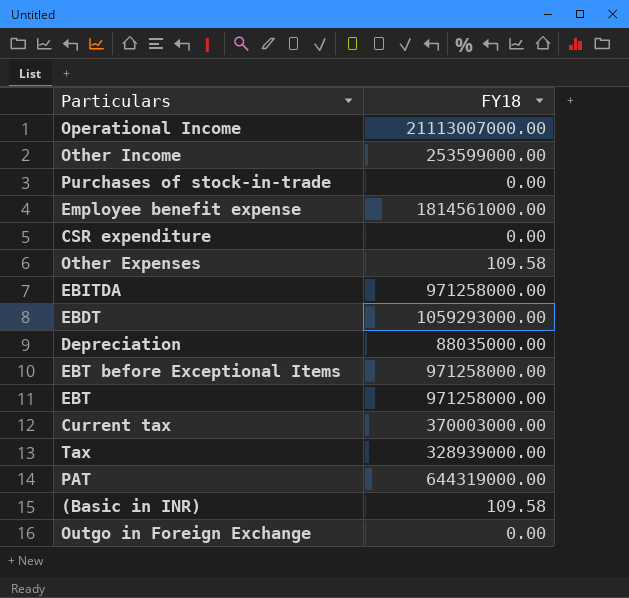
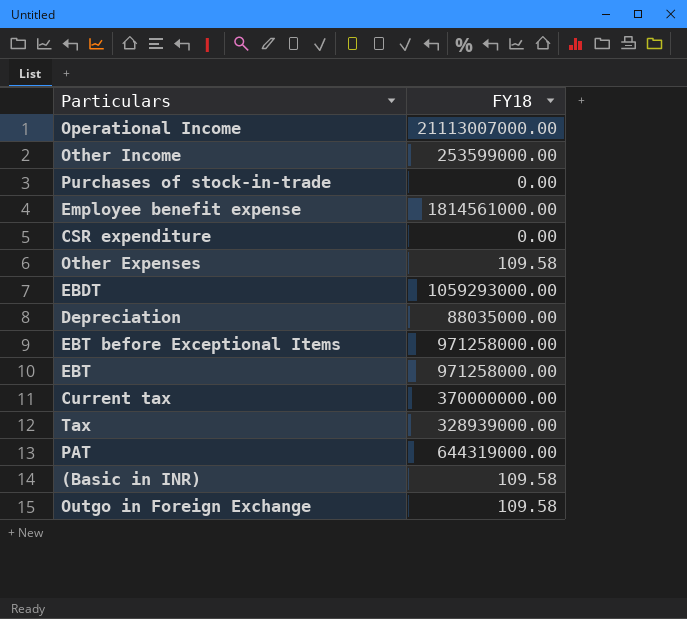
row EBITDA: 971258000.00 -> none
Current tax | FY18: 370003000.00 -> 370000000.00
Outgo in Foreign Exchange | FY18: 0.00 -> 109.58

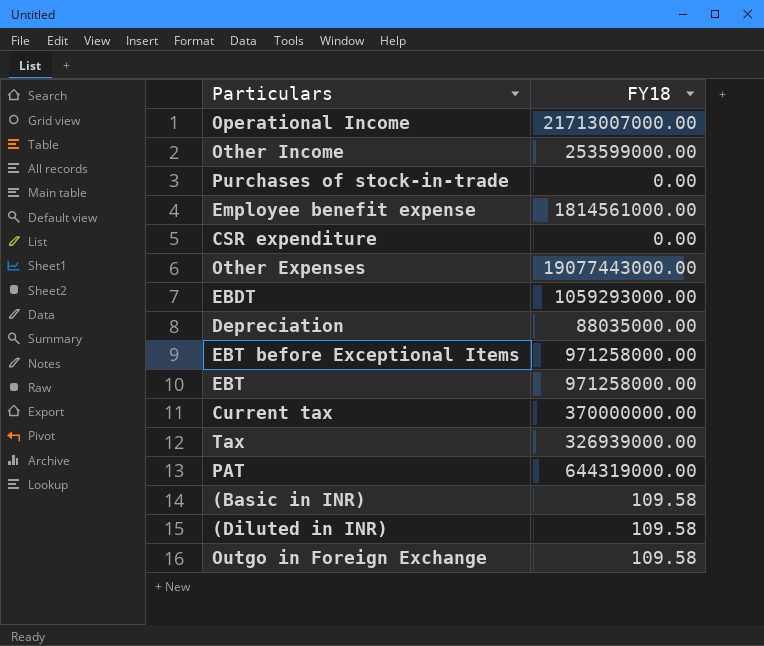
Operational Income | FY18: 21113007000.00 -> 21713007000.00
Other Expenses | FY18: 109.58 -> 19077443000.00
Tax | FY18: 328939000.00 -> 326939000.00
row (Diluted in INR): none -> 109.58

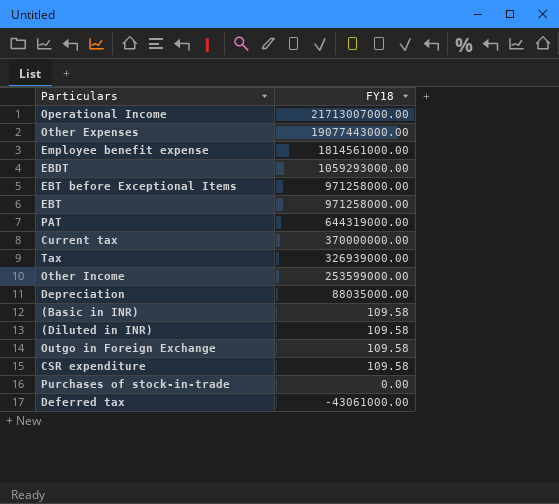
row order: none -> FY18 descending
CSR expenditure | FY18: 0.00 -> 109.58
row Deferred tax: none -> -43061000.00

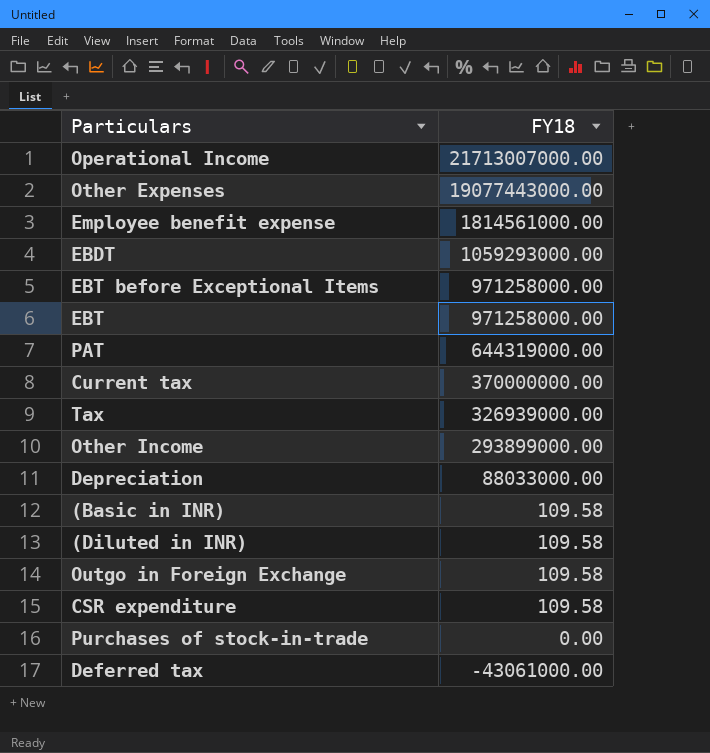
Other Income | FY18: 253599000.00 -> 293899000.00
Depreciation | FY18: 88035000.00 -> 88033000.00

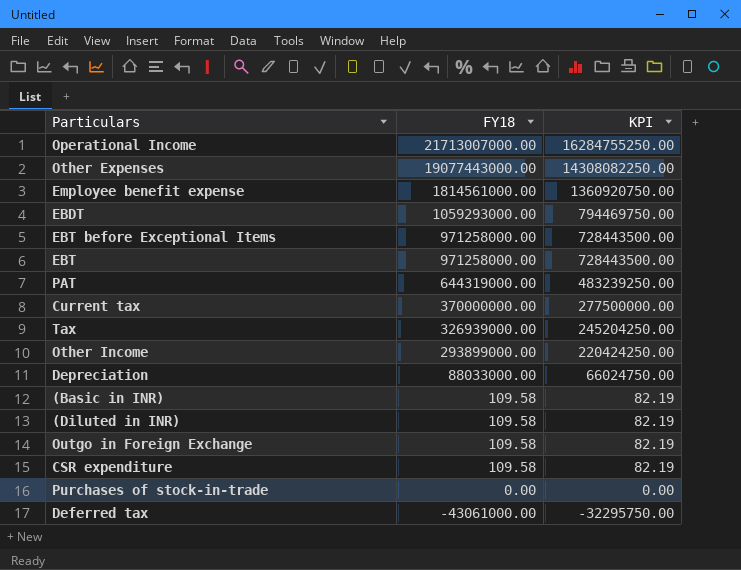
column KPI | formula: none -> [FY18] * 0.75

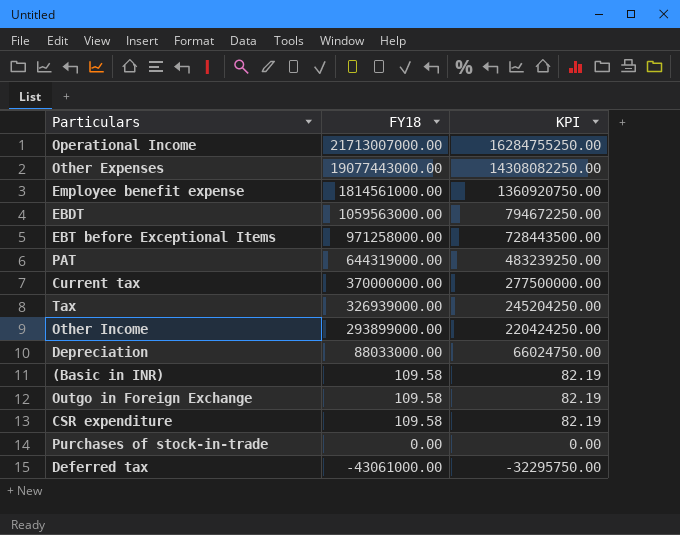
row EBT: 971258000.00 | 728443500.00 -> none
row (Diluted in INR): 109.58 | 82.19 -> none
EBDT | FY18: 1059293000.00 -> 1059563000.00
EBDT | KPI: 794469750.00 -> 794672250.00

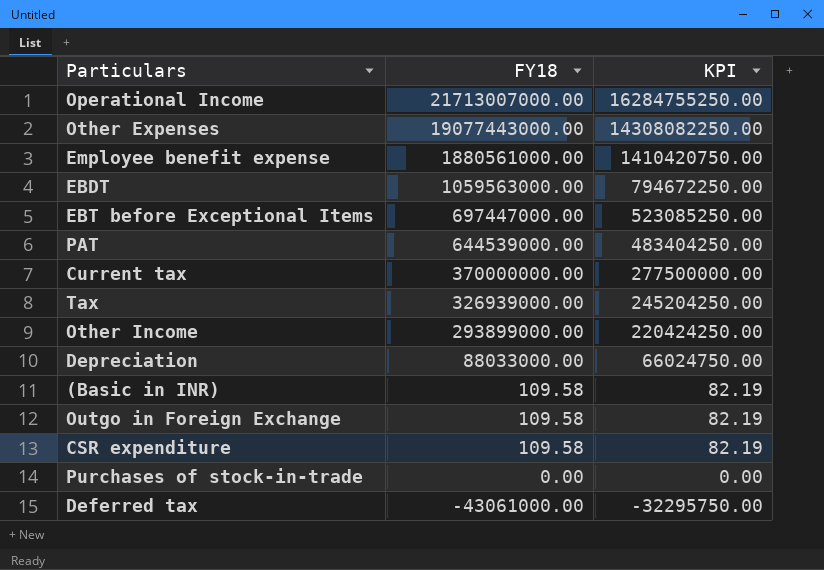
Employee benefit expense | FY18: 1814561000.00 -> 1880561000.00
Employee benefit expense | KPI: 1360920750.00 -> 1410420750.00
EBT before Exceptional Items | FY18: 971258000.00 -> 697447000.00
EBT before Exceptional Items | KPI: 728443500.00 -> 523085250.00
PAT | FY18: 644319000.00 -> 644539000.00
PAT | KPI: 483239250.00 -> 483404250.00

